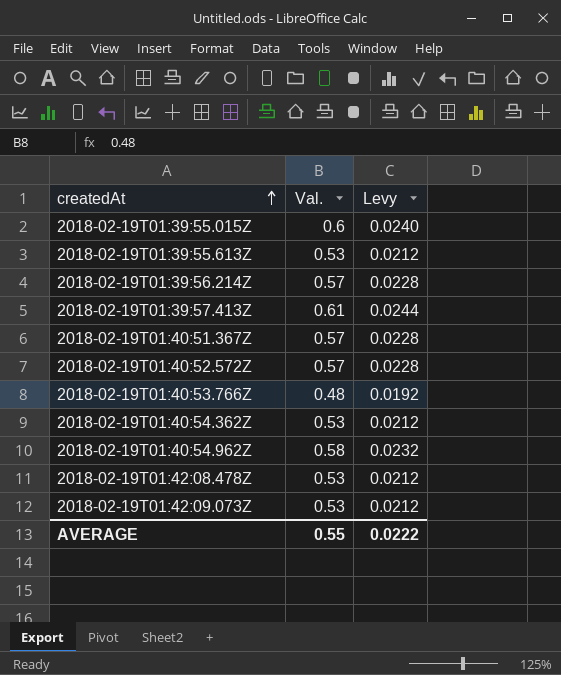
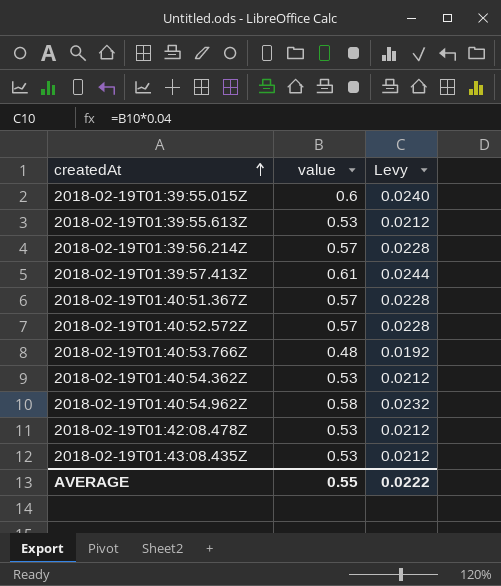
column name: Val. -> value
row 2018-02-19T01:42:09.073Z: 0.53 | 0.0212 -> none
row 2018-02-19T01:43:08.435Z: none -> 0.53 | 0.0212

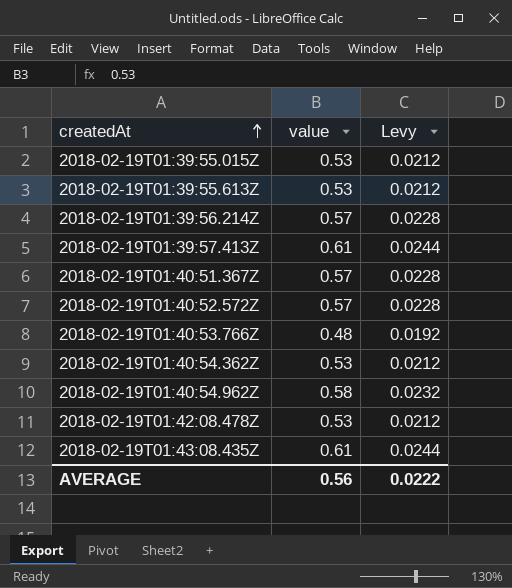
2018-02-19T01:39:55.015Z | value: 0.6 -> 0.53
2018-02-19T01:39:55.015Z | Levy: 0.0240 -> 0.0212
2018-02-19T01:43:08.435Z | value: 0.53 -> 0.61
2018-02-19T01:43:08.435Z | Levy: 0.0212 -> 0.0244
AVERAGE | value: 0.55 -> 0.56

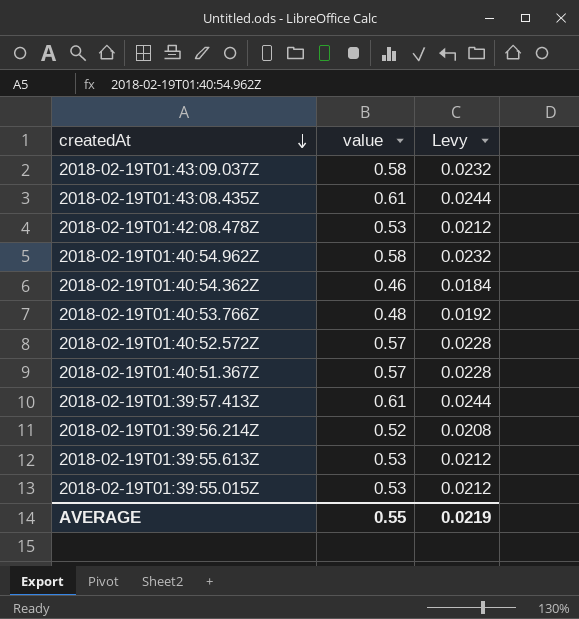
row order: createdAt ascending -> createdAt descending
row 2018-02-19T01:43:09.037Z: none -> 0.58 | 0.0232
2018-02-19T01:40:54.362Z | value: 0.53 -> 0.46
2018-02-19T01:40:54.362Z | Levy: 0.0212 -> 0.0184
2018-02-19T01:39:56.214Z | value: 0.57 -> 0.52
2018-02-19T01:39:56.214Z | Levy: 0.0228 -> 0.0208
AVERAGE | value: 0.56 -> 0.55
AVERAGE | Levy: 0.0222 -> 0.0219

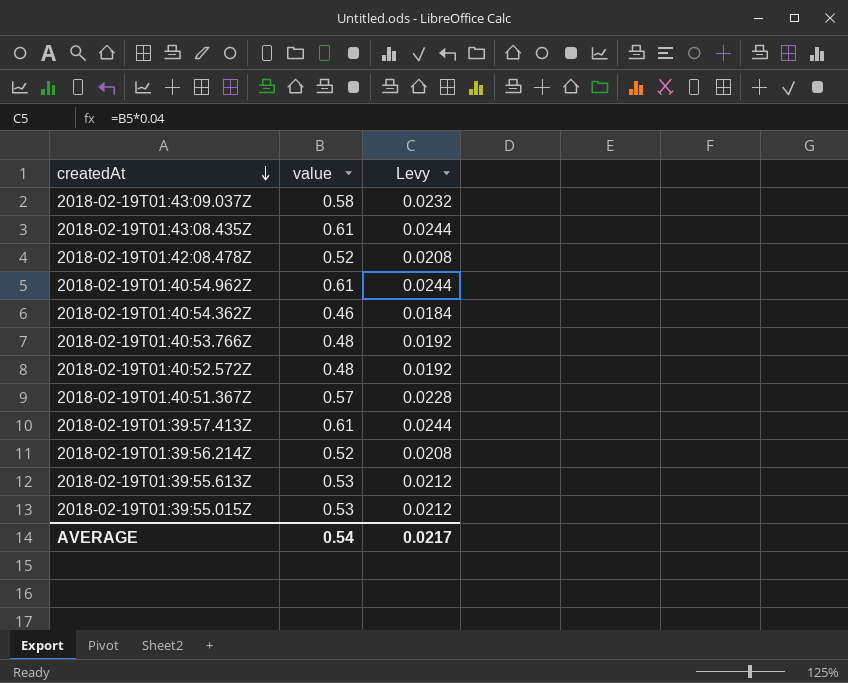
2018-02-19T01:42:08.478Z | value: 0.53 -> 0.52
2018-02-19T01:42:08.478Z | Levy: 0.0212 -> 0.0208
2018-02-19T01:40:54.962Z | value: 0.58 -> 0.61
2018-02-19T01:40:54.962Z | Levy: 0.0232 -> 0.0244
2018-02-19T01:40:52.572Z | value: 0.57 -> 0.48
2018-02-19T01:40:52.572Z | Levy: 0.0228 -> 0.0192
AVERAGE | value: 0.55 -> 0.54
AVERAGE | Levy: 0.0219 -> 0.0217

